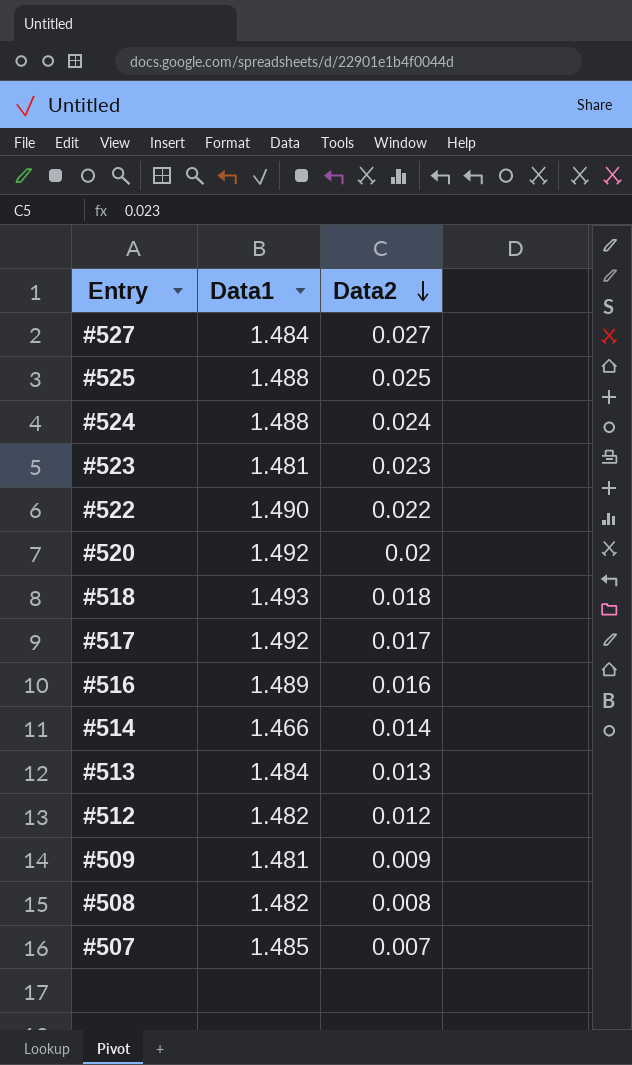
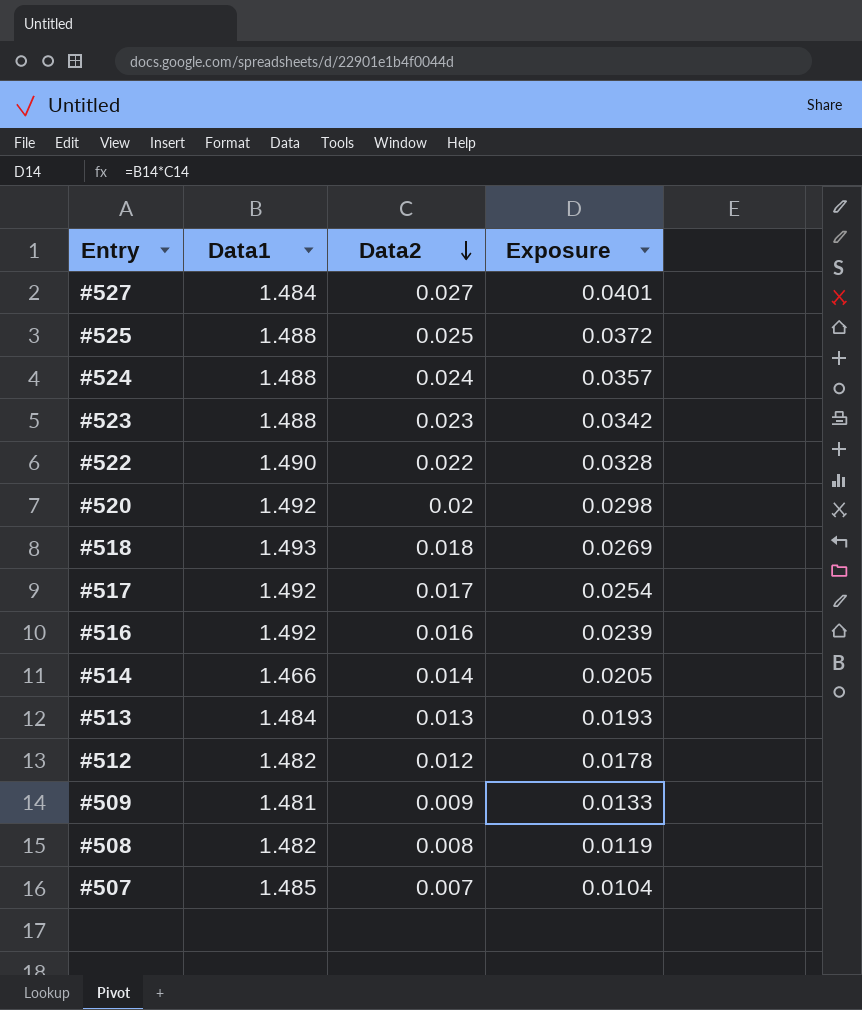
column Exposure | formula: none -> [Data1] * [Data2]
#523 | Data1: 1.481 -> 1.488
#516 | Data1: 1.489 -> 1.492

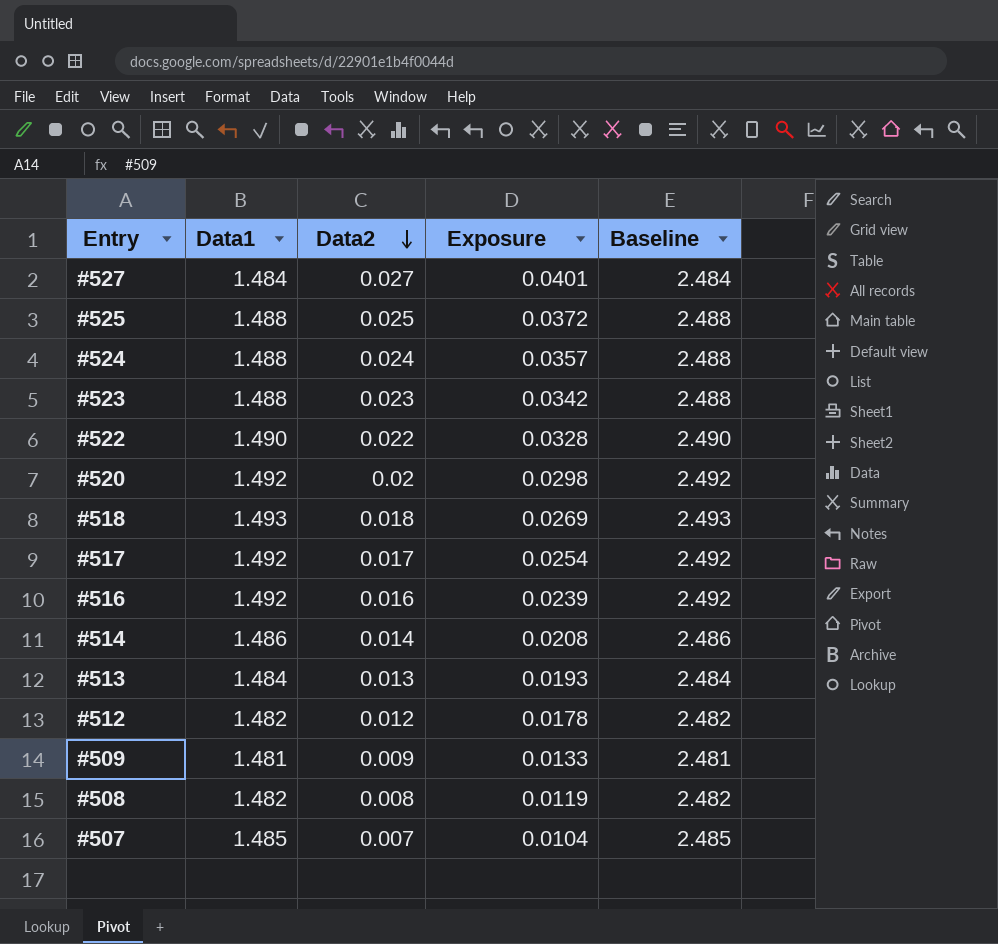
column Baseline | formula: none -> [Data1] + 1
#514 | Data1: 1.466 -> 1.486
#514 | Exposure: 0.0205 -> 0.0208

